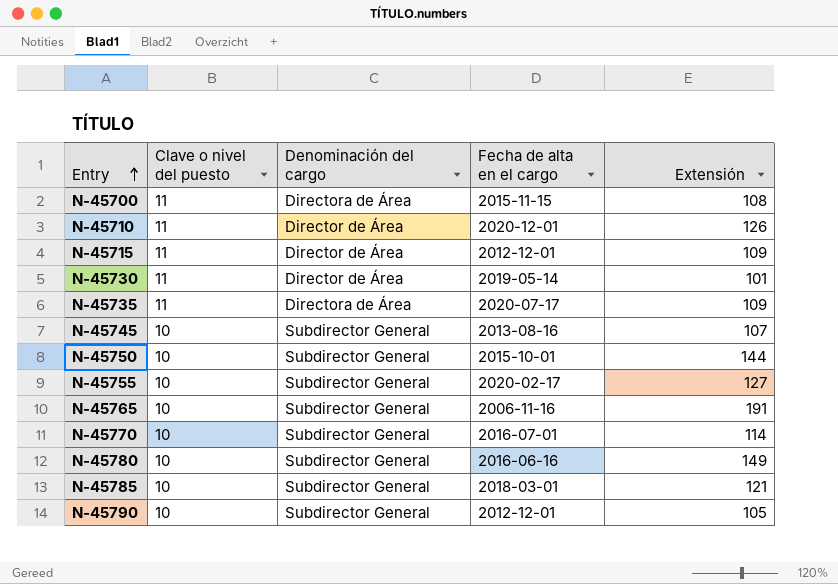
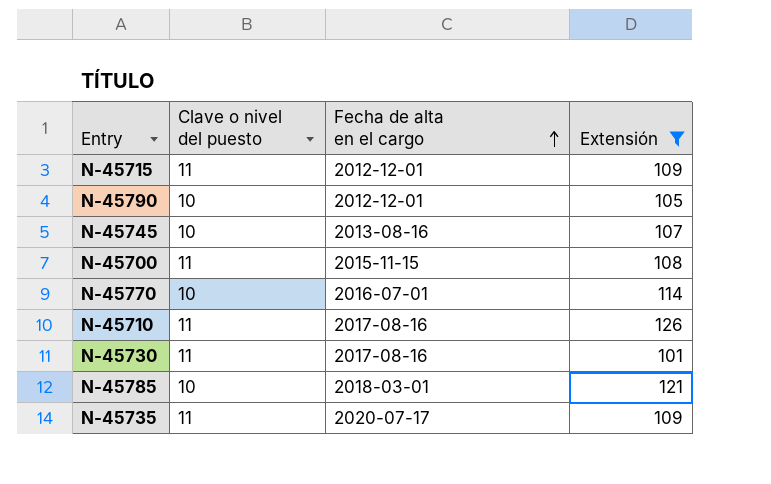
filter: none -> Extensión <= 126
row order: Entry ascending -> Fecha de alta en el cargo ascending
column Denominación del cargo | position: 3 -> none
N-45710 | Fecha de alta en el cargo: 2020-12-01 -> 2017-08-16
N-45730 | Fecha de alta en el cargo: 2019-05-14 -> 2017-08-16

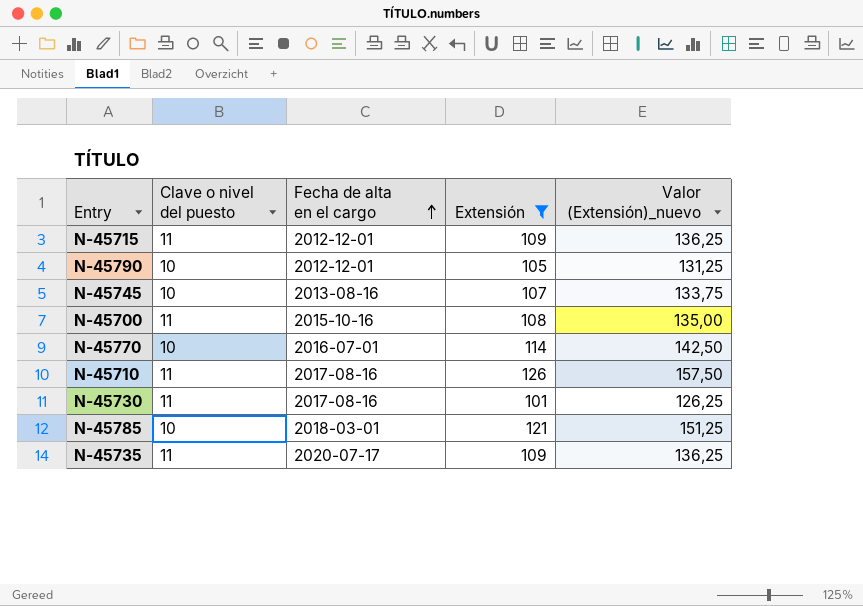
column Valor (Extensión)_nuevo | formula: none -> [Extensión] * 1,25
N-45700 | Fecha de alta en el cargo: 2015-11-15 -> 2015-10-16

